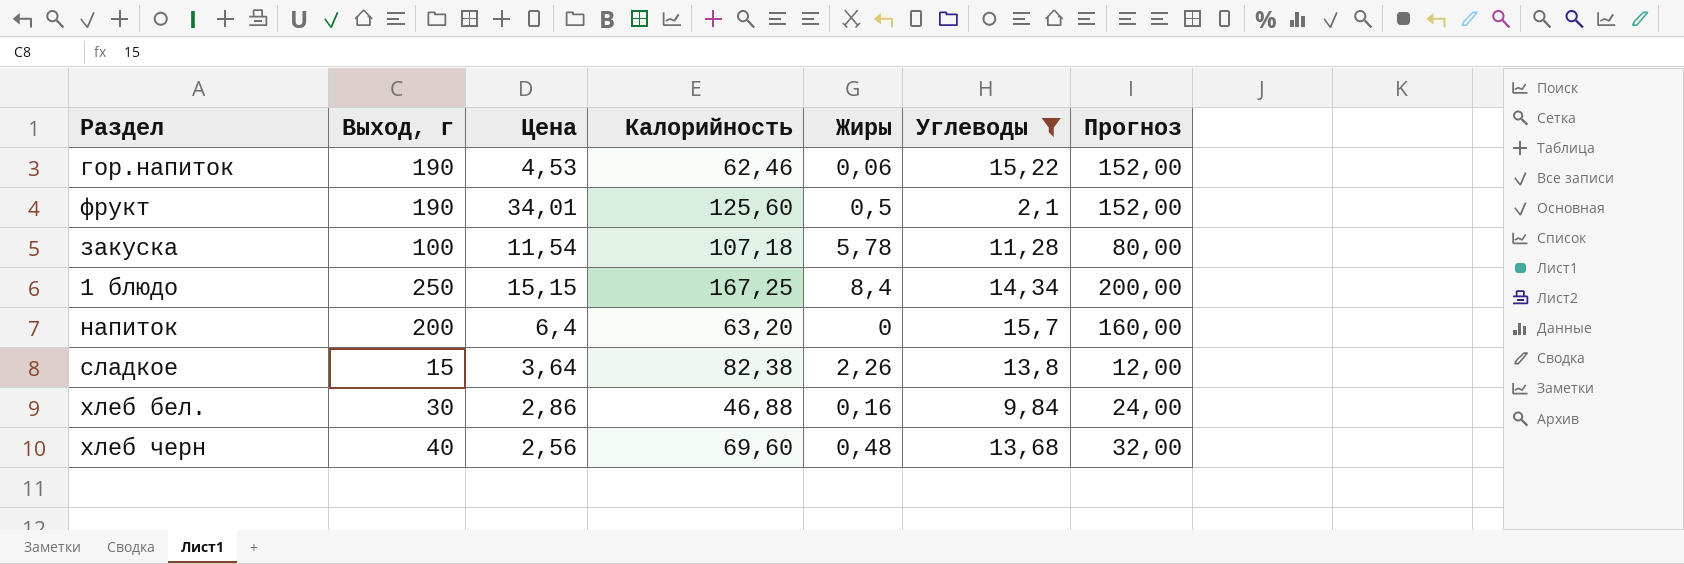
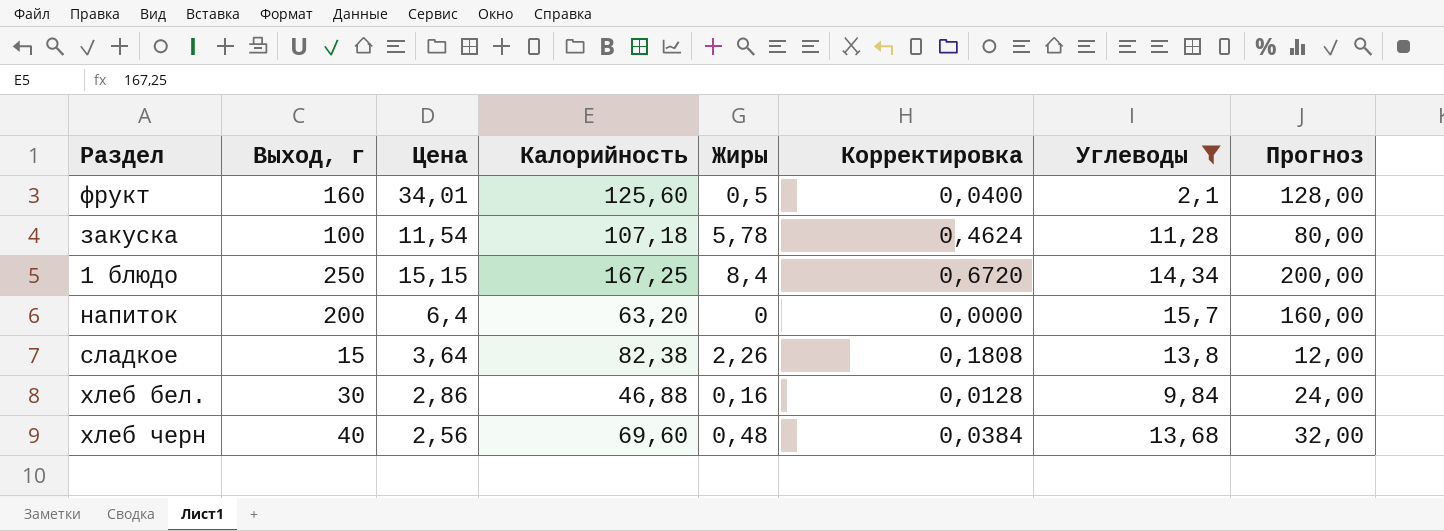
column Корректировка | formula: none -> [Жиры] * 0,08
row гор.напиток: 190 | 4,53 | 62,46 | 0,06 | 15,22 | 152,00 -> none
фрукт | Выход, г: 190 -> 160
фрукт | Прогноз: 152,00 -> 128,00

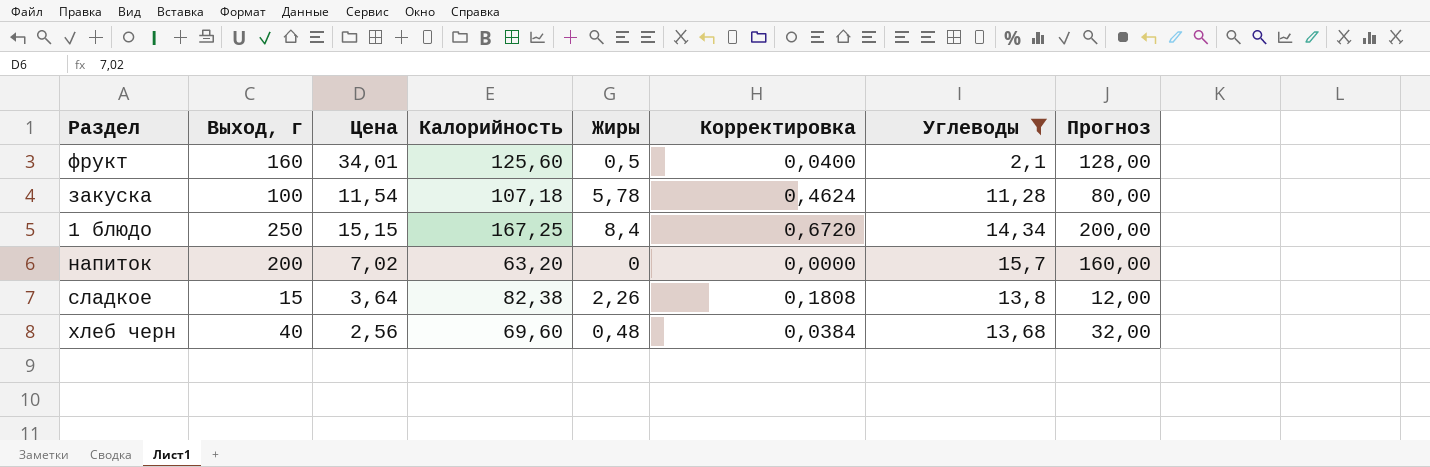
row хлеб бел.: 30 | 2,86 | 46,88 | 0,16 | 0,0128 | 9,84 | 24,00 -> none
напиток | Цена: 6,4 -> 7,02

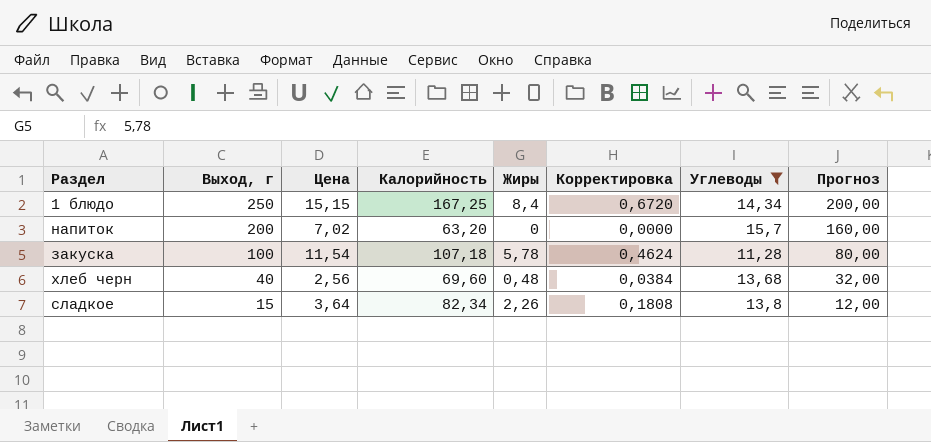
row order: none -> Выход, г descending
row фрукт: 160 | 34,01 | 125,60 | 0,5 | 0,0400 | 2,1 | 128,00 -> none
сладкое | Калорийность: 82,38 -> 82,34

